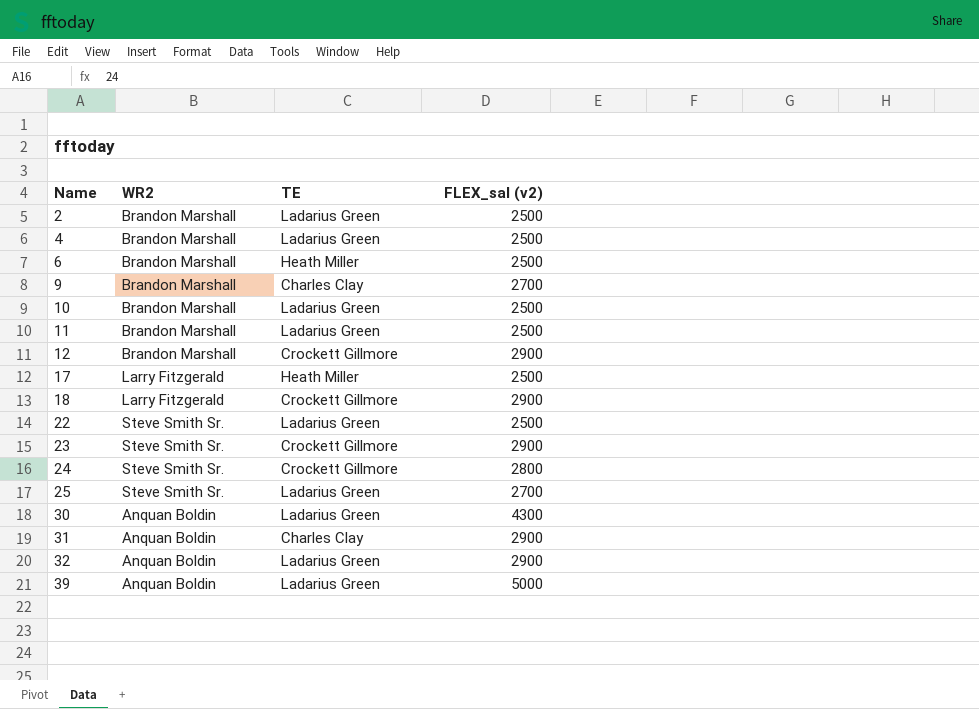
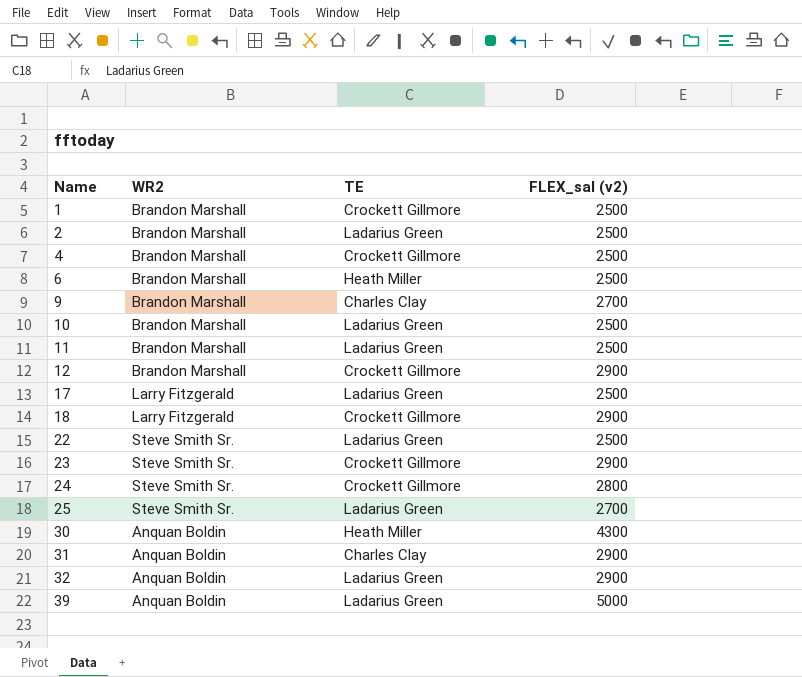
row 1: none -> Brandon Marshall | Crockett Gillmore | 2500
4 | TE: Ladarius Green -> Crockett Gillmore
17 | TE: Heath Miller -> Ladarius Green
30 | TE: Ladarius Green -> Heath Miller

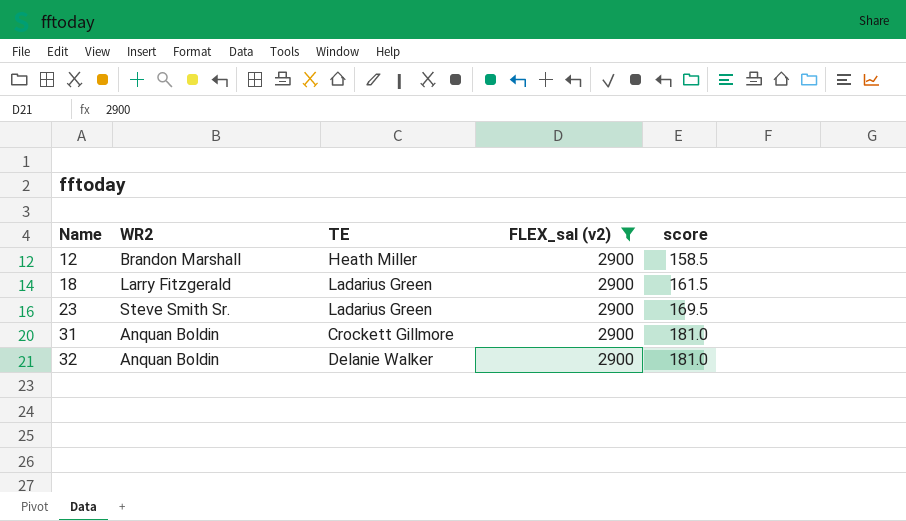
filter: none -> FLEX_sal (v2) = 2900
column score | position: none -> 5
12 | TE: Crockett Gillmore -> Heath Miller
18 | TE: Crockett Gillmore -> Ladarius Green
23 | TE: Crockett Gillmore -> Ladarius Green
31 | TE: Charles Clay -> Crockett Gillmore
32 | TE: Ladarius Green -> Delanie Walker

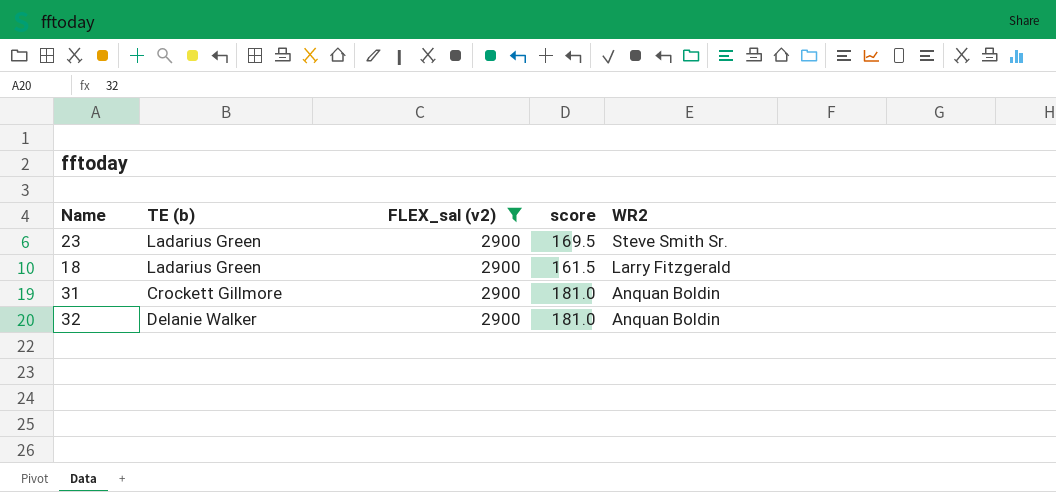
row order: Name ascending -> WR2 descending
column name: TE -> TE (b)
column WR2 | position: 2 -> 5
row 12: Brandon Marshall | Heath Miller | 2900 | 158.5 -> none

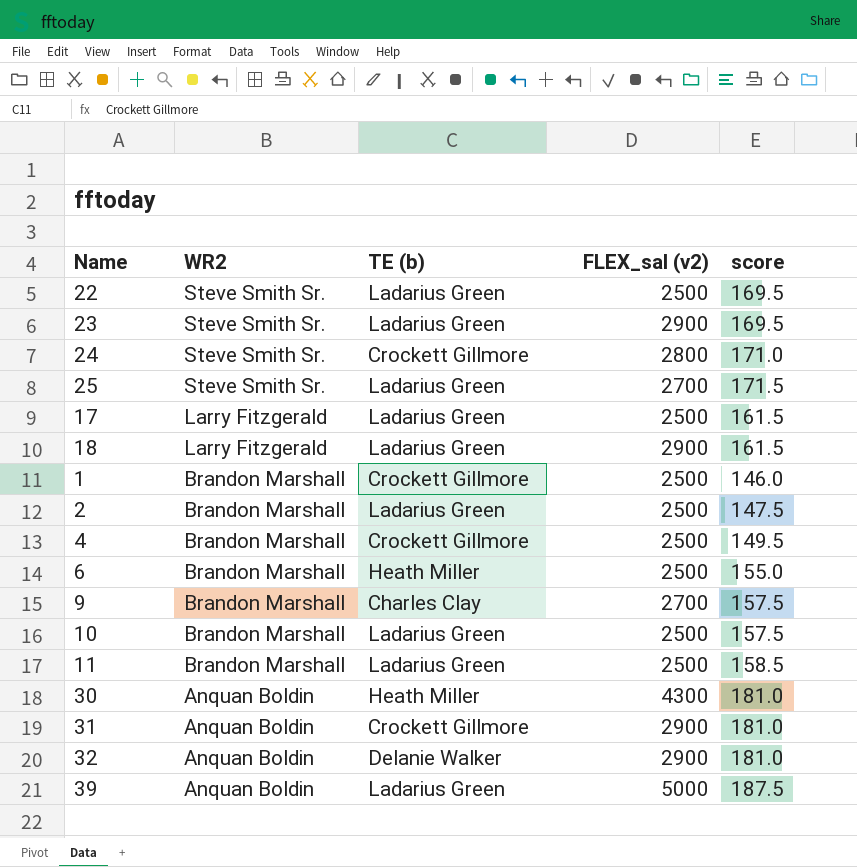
filter: FLEX_sal (v2) = 2900 -> none
column WR2 | position: 5 -> 2

